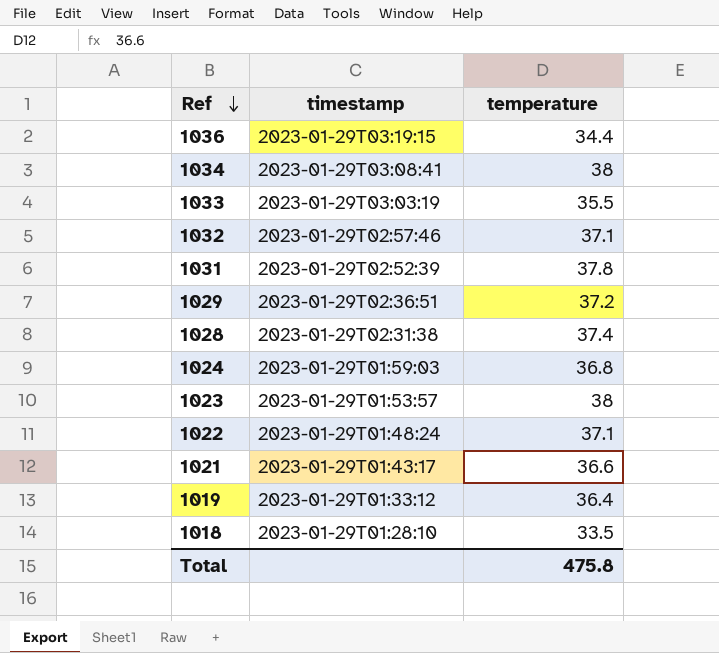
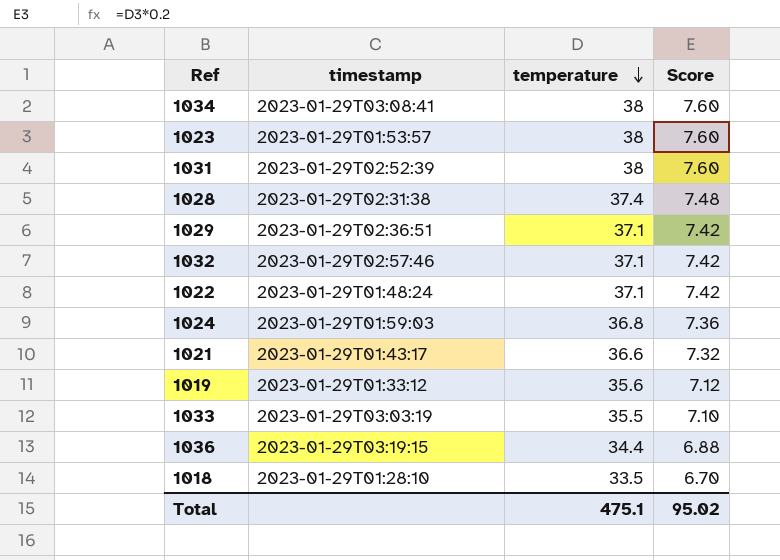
row order: Ref descending -> temperature descending
column Score | formula: none -> [temperature] * 0.2
1031 | temperature: 37.8 -> 38
1029 | temperature: 37.2 -> 37.1
1019 | temperature: 36.4 -> 35.6
Total | temperature: 475.8 -> 475.1

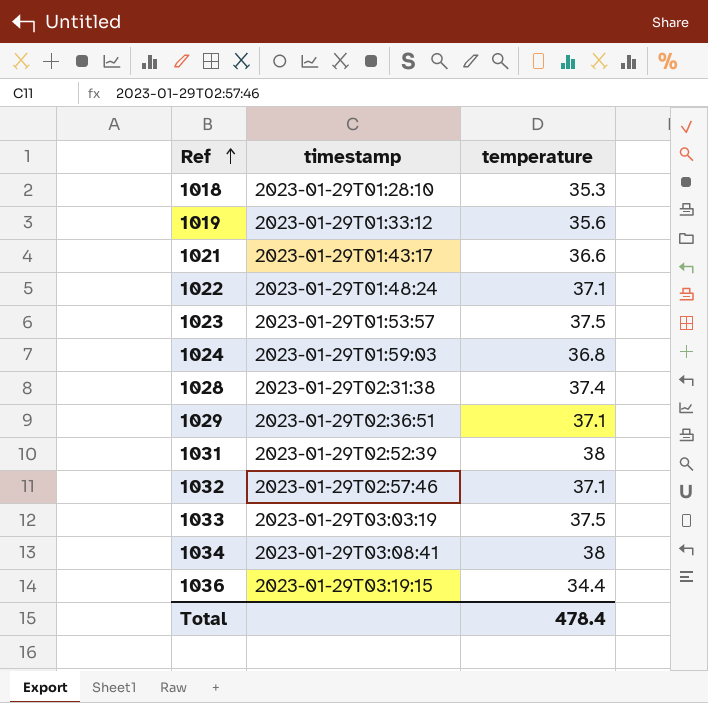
row order: temperature descending -> Ref ascending
column Score | formula: [temperature] * 0.2 -> none
1018 | temperature: 33.5 -> 35.3
1023 | temperature: 38 -> 37.5
1033 | temperature: 35.5 -> 37.5
Total | temperature: 475.1 -> 478.4

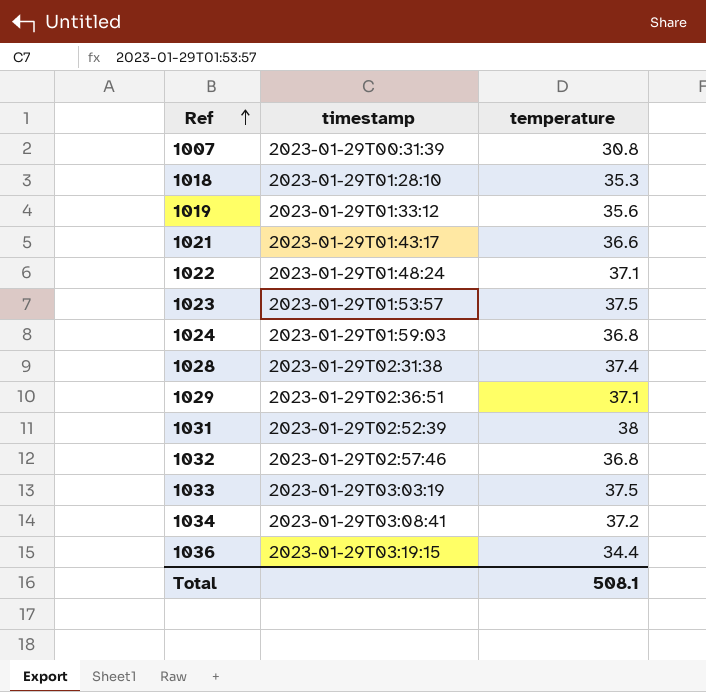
row 1007: none -> 2023-01-29T00:31:39 | 30.8
1032 | temperature: 37.1 -> 36.8
1034 | temperature: 38 -> 37.2
Total | temperature: 478.4 -> 508.1

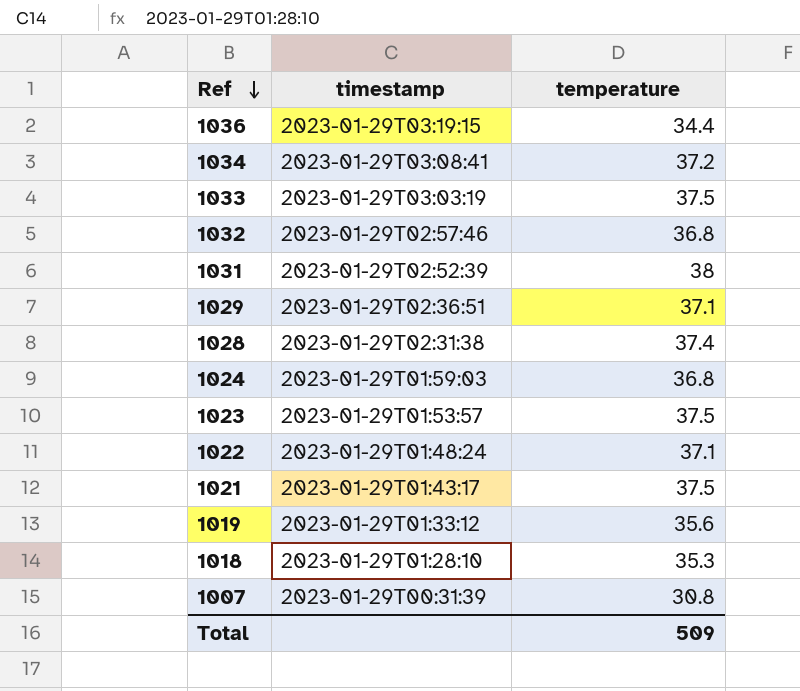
row order: Ref ascending -> Ref descending
1021 | temperature: 36.6 -> 37.5
Total | temperature: 508.1 -> 509

